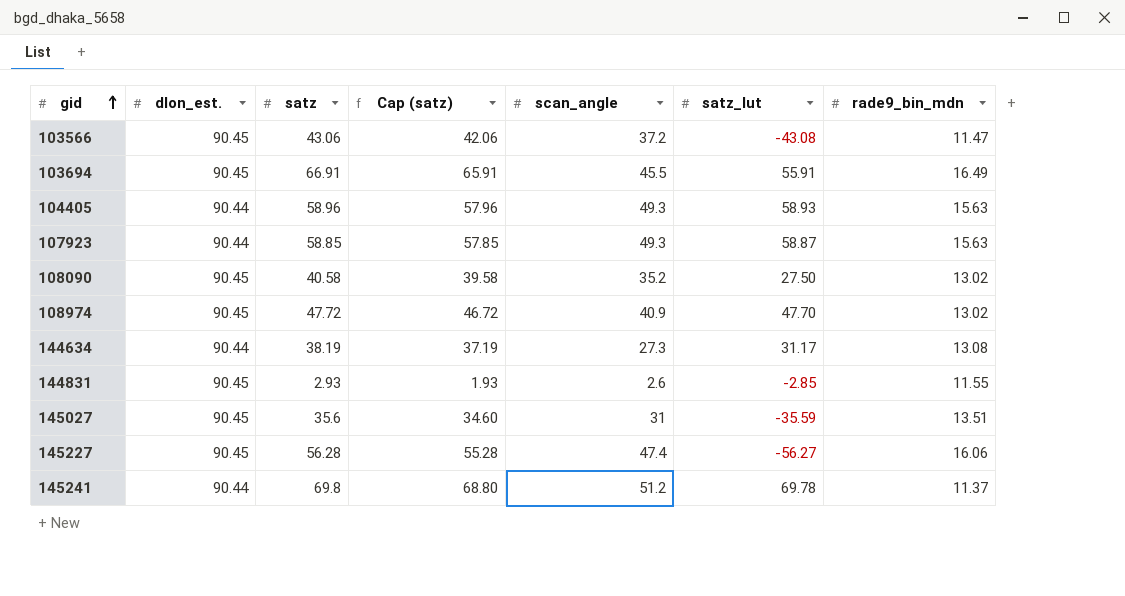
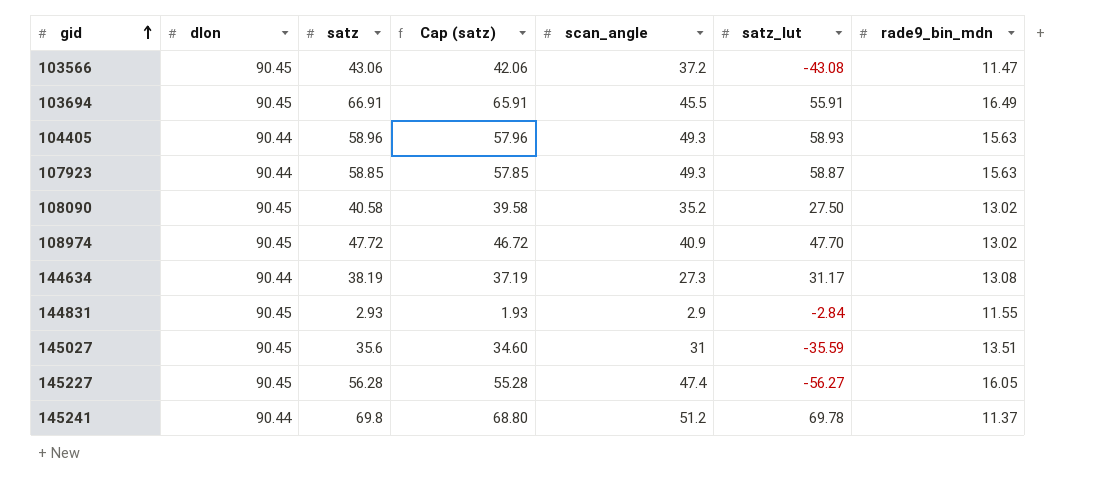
column name: dlon_est. -> dlon
144831 | scan_angle: 2.6 -> 2.9
144831 | satz_lut: -2.85 -> -2.84
145227 | rade9_bin_mdn: 16.06 -> 16.05

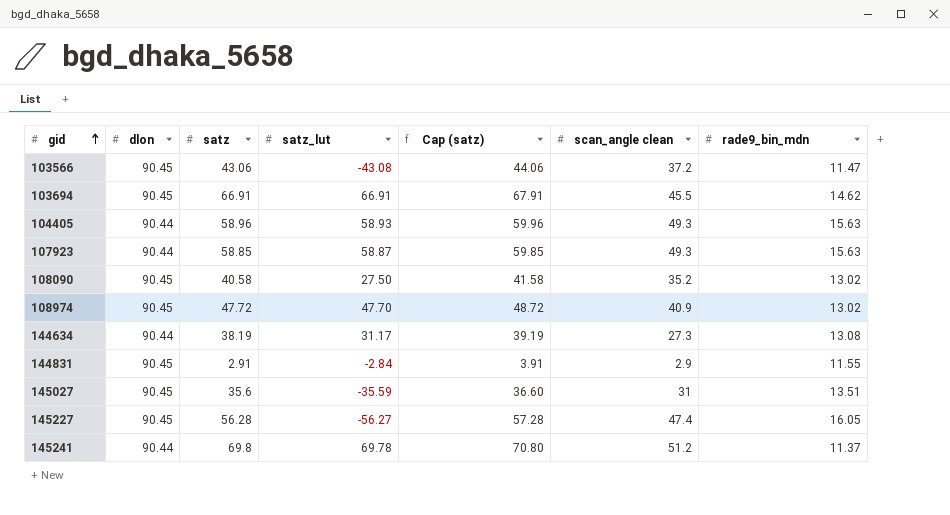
column satz_lut | position: 6 -> 4
column Cap (satz) | formula: [satz] - 1 -> [satz] + 1
column name: scan_angle -> scan_angle clean
103694 | satz_lut: 55.91 -> 66.91
103694 | rade9_bin_mdn: 16.49 -> 14.62
144831 | satz: 2.93 -> 2.91

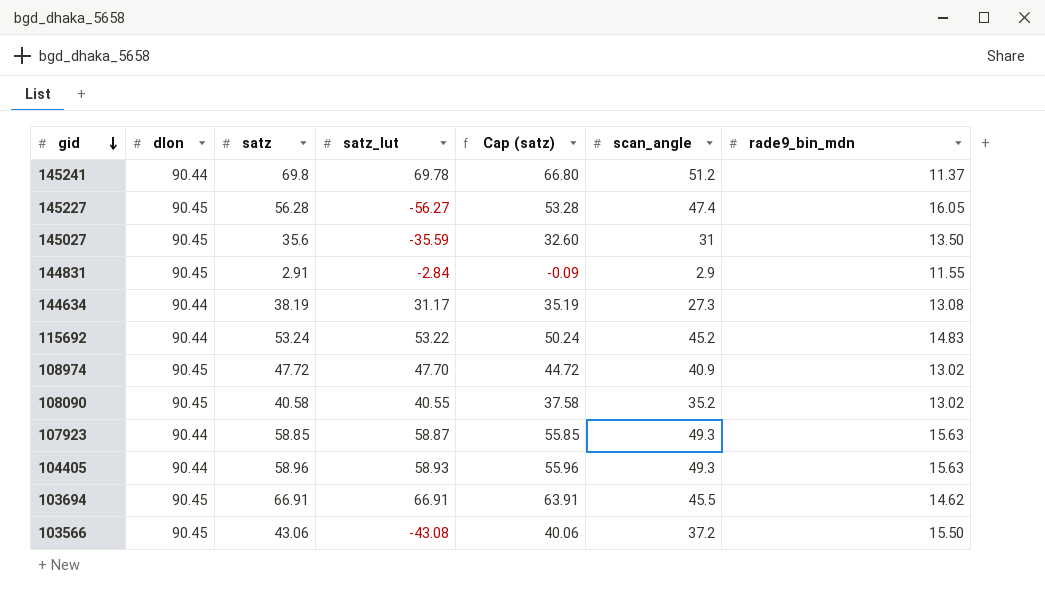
row order: gid ascending -> gid descending
column Cap (satz) | formula: [satz] + 1 -> [satz] - 3
column name: scan_angle clean -> scan_angle
145027 | rade9_bin_mdn: 13.51 -> 13.50
row 115692: none -> 90.44 | 53.24 | 53.22 | 50.24 | 45.2 | 14.83
108090 | satz_lut: 27.50 -> 40.55
103566 | rade9_bin_mdn: 11.47 -> 15.50

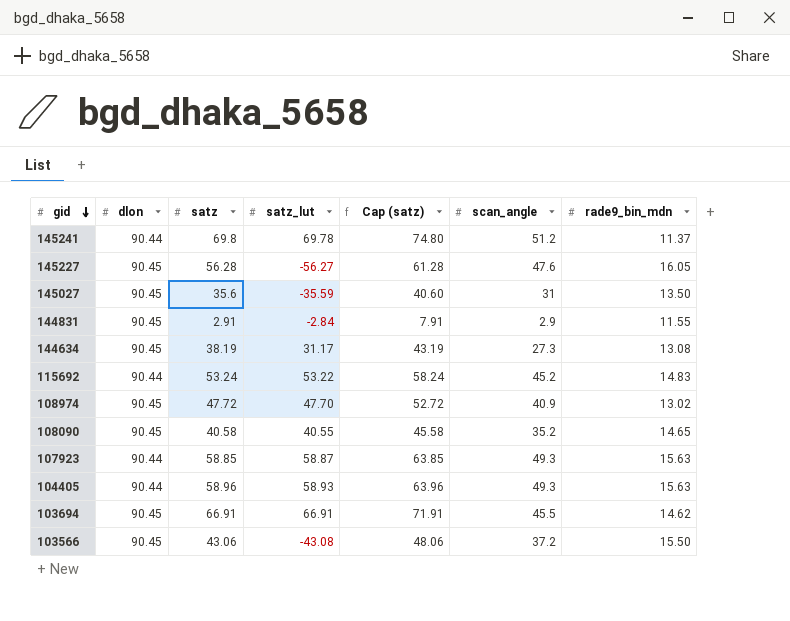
column Cap (satz) | formula: [satz] - 3 -> [satz] + 5
145227 | scan_angle: 47.4 -> 47.6
144634 | dlon: 90.44 -> 90.45
108090 | rade9_bin_mdn: 13.02 -> 14.65

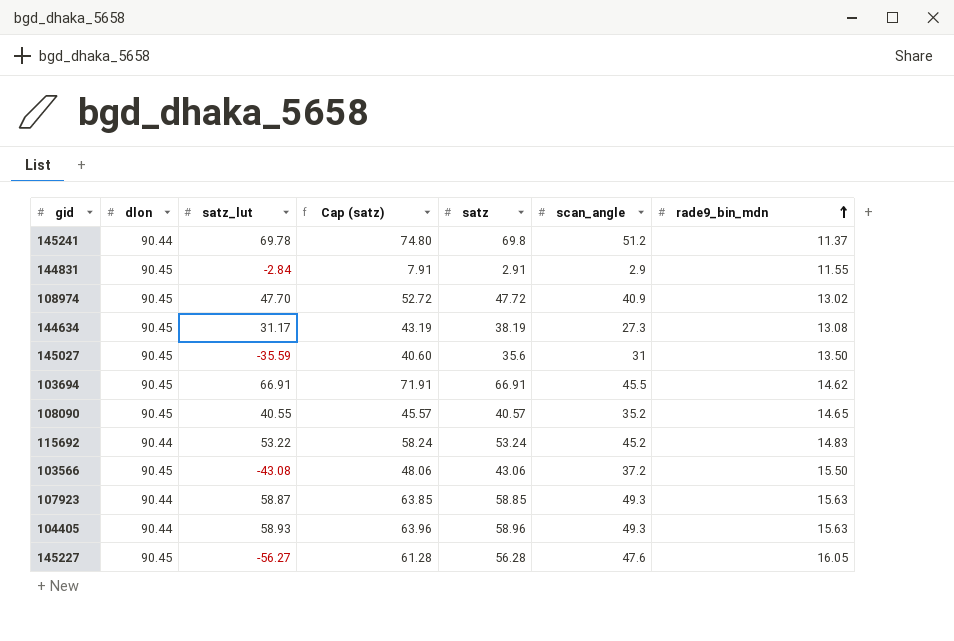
row order: gid descending -> rade9_bin_mdn ascending
column satz | position: 3 -> 5
108090 | Cap (satz): 45.58 -> 45.57
108090 | satz: 40.58 -> 40.57

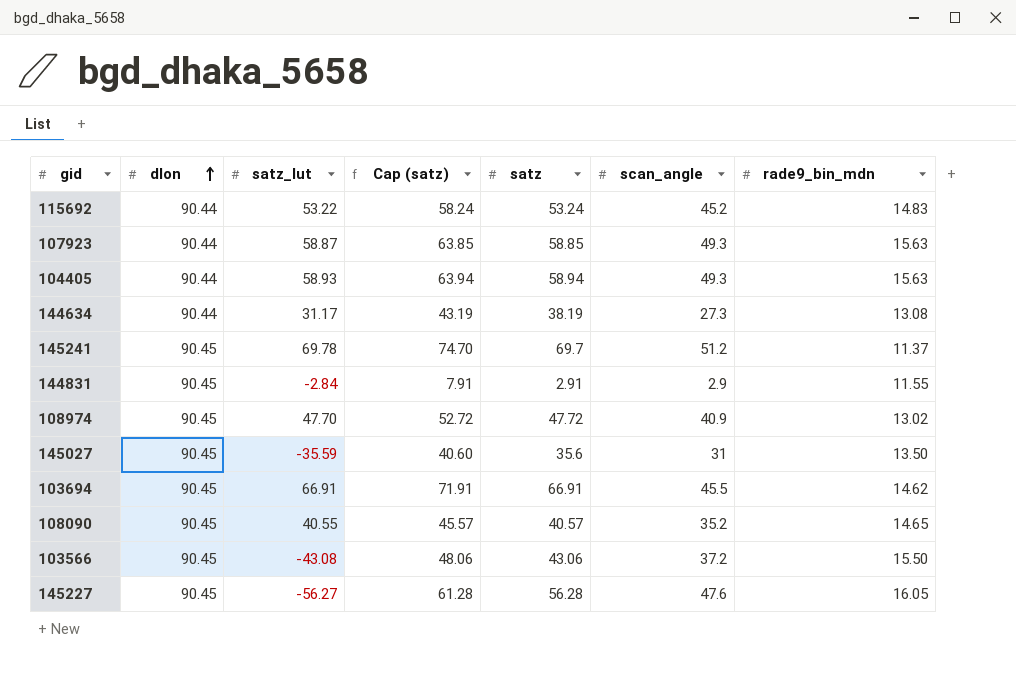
row order: rade9_bin_mdn ascending -> dlon ascending
104405 | Cap (satz): 63.96 -> 63.94
104405 | satz: 58.96 -> 58.94
144634 | dlon: 90.45 -> 90.44
145241 | dlon: 90.44 -> 90.45
145241 | Cap (satz): 74.80 -> 74.70
145241 | satz: 69.8 -> 69.7

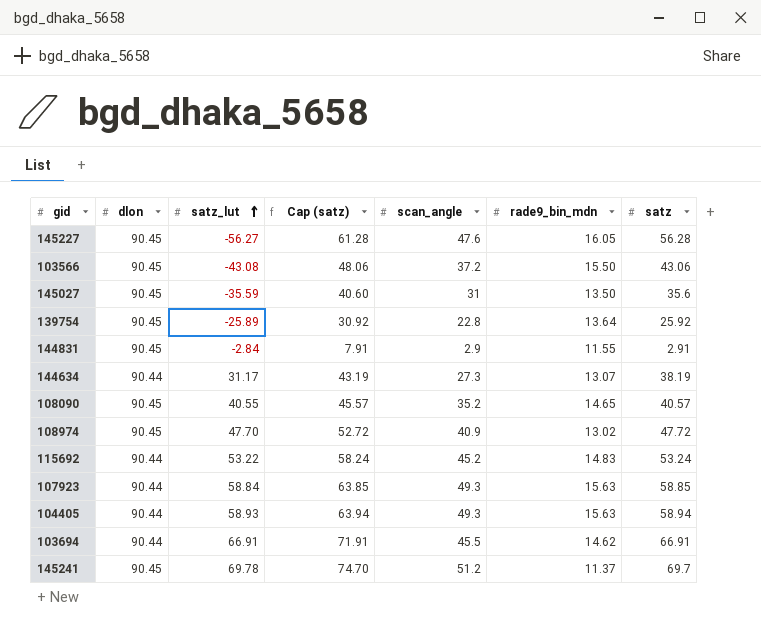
row order: dlon ascending -> satz_lut ascending
column satz | position: 5 -> 7
row 139754: none -> 90.45 | -25.89 | 30.92 | 22.8 | 13.64 | 25.92
144634 | rade9_bin_mdn: 13.08 -> 13.07
107923 | satz_lut: 58.87 -> 58.84
103694 | dlon: 90.45 -> 90.44

